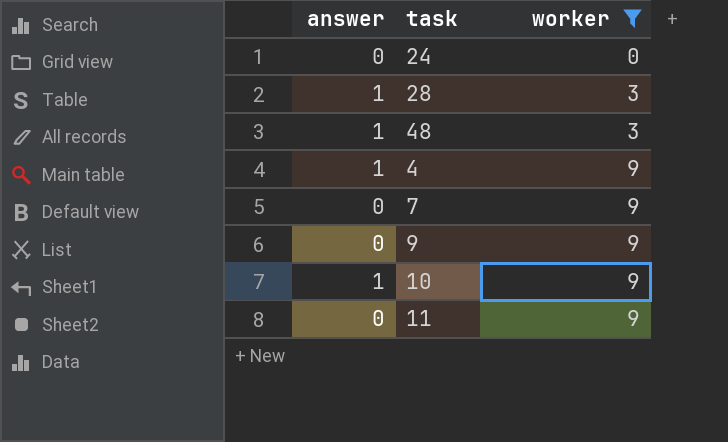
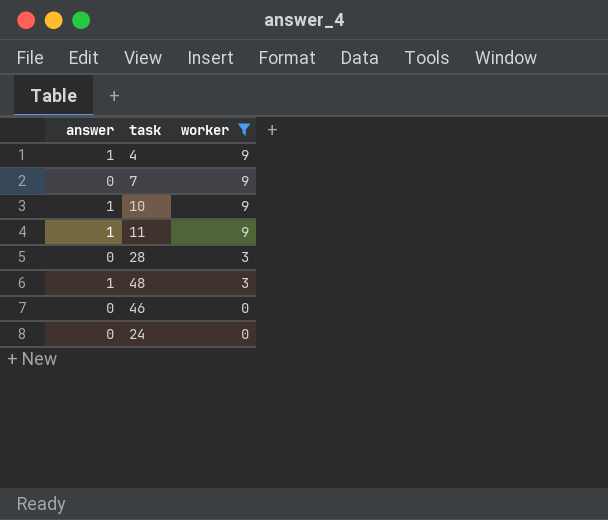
row order: worker ascending -> worker descending
row 9: 0 | 9 -> none
11 | answer: 0 -> 1
28 | answer: 1 -> 0
row 46: none -> 0 | 0

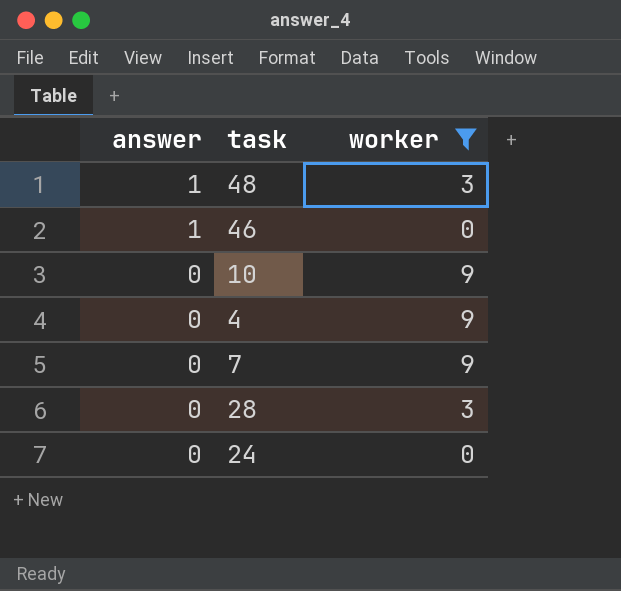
row order: worker descending -> answer descending
row 11: 1 | 9 -> none
46 | answer: 0 -> 1
10 | answer: 1 -> 0
4 | answer: 1 -> 0

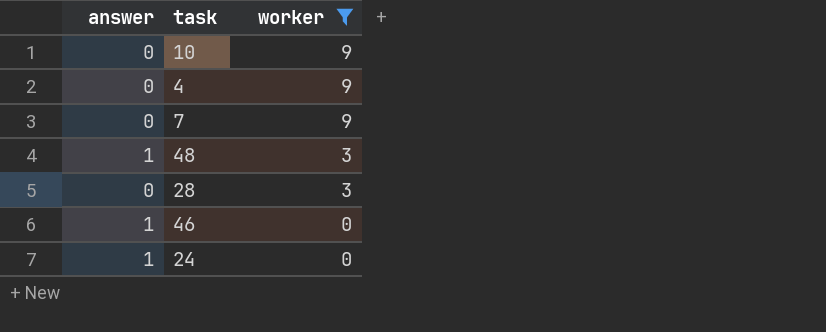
row order: answer descending -> worker descending
24 | answer: 0 -> 1

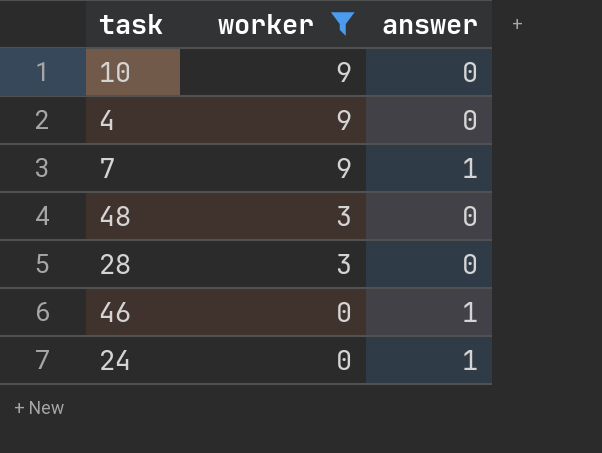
column answer | position: 1 -> 3
7 | answer: 0 -> 1
48 | answer: 1 -> 0

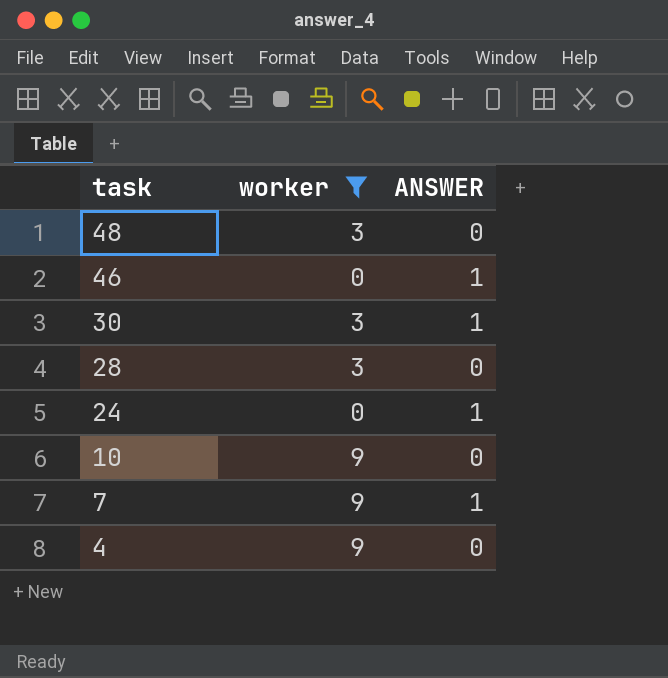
row order: worker descending -> task descending
column name: answer -> ANSWER
row 30: none -> 3 | 1

